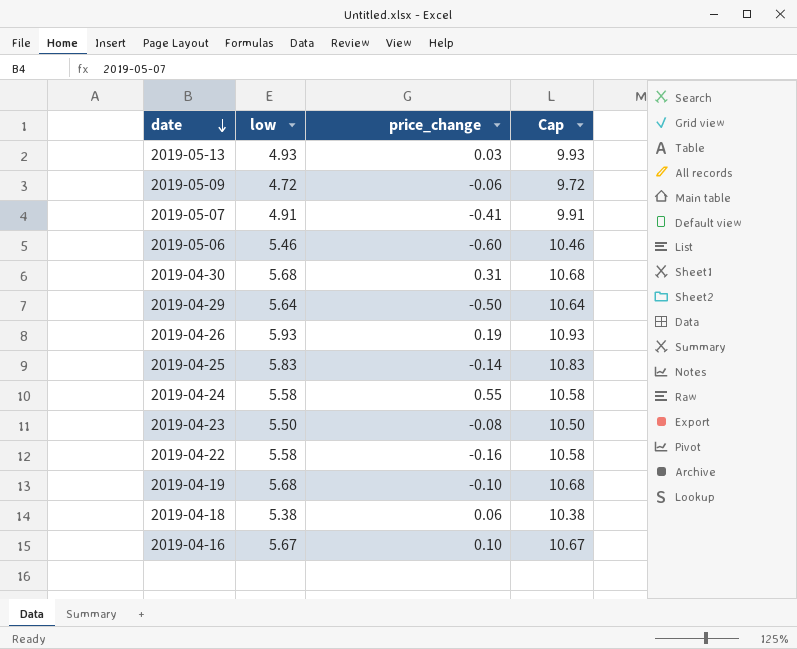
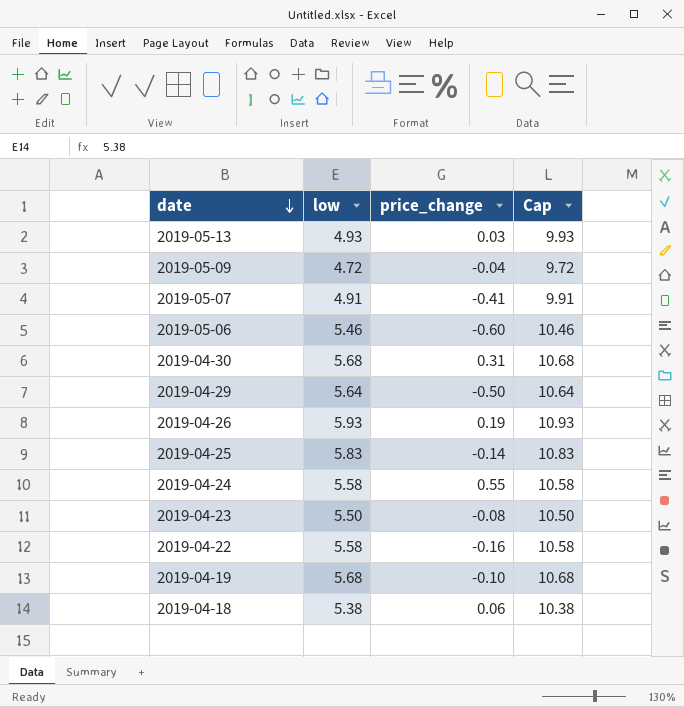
row 2019-04-16: 5.67 | 0.10 | 10.67 -> none
2019-05-09 | price_change: -0.06 -> -0.04

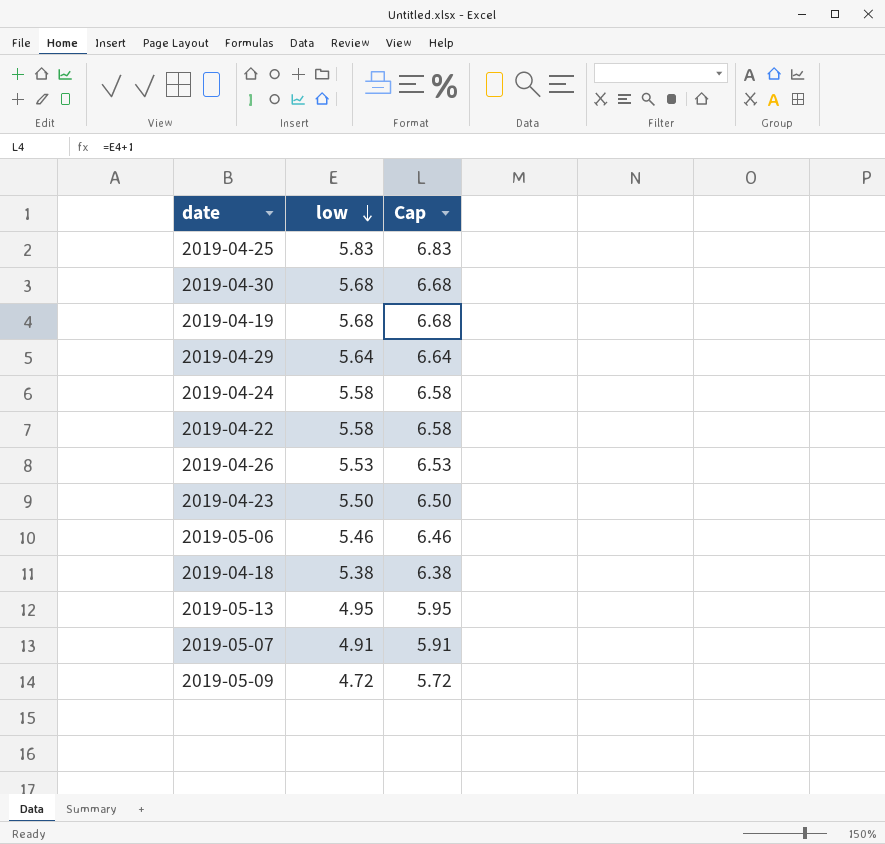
row order: date descending -> low descending
column price_change | position: 3 -> none
column Cap | formula: [low] + 5 -> [low] + 1
2019-04-26 | low: 5.93 -> 5.53
2019-05-13 | low: 4.93 -> 4.95

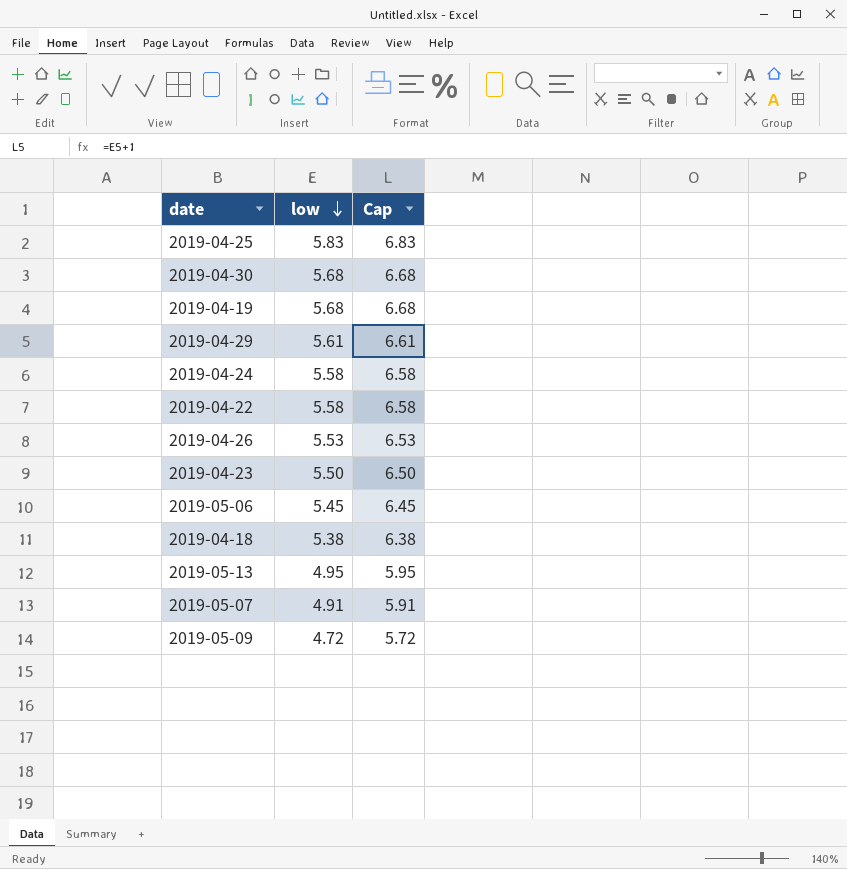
2019-04-29 | low: 5.64 -> 5.61
2019-04-29 | Cap: 6.64 -> 6.61
2019-05-06 | low: 5.46 -> 5.45
2019-05-06 | Cap: 6.46 -> 6.45

